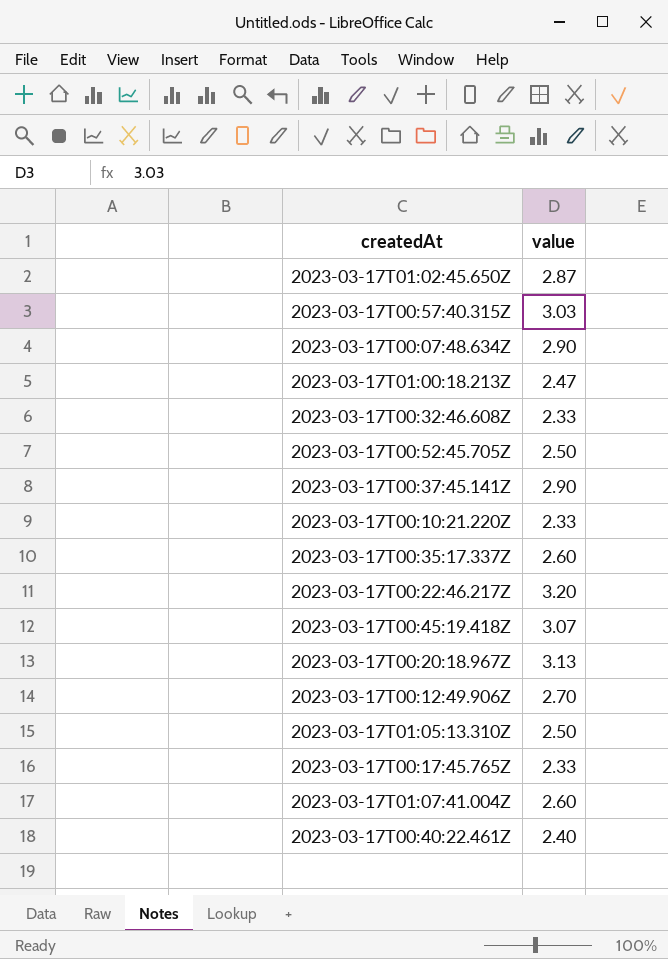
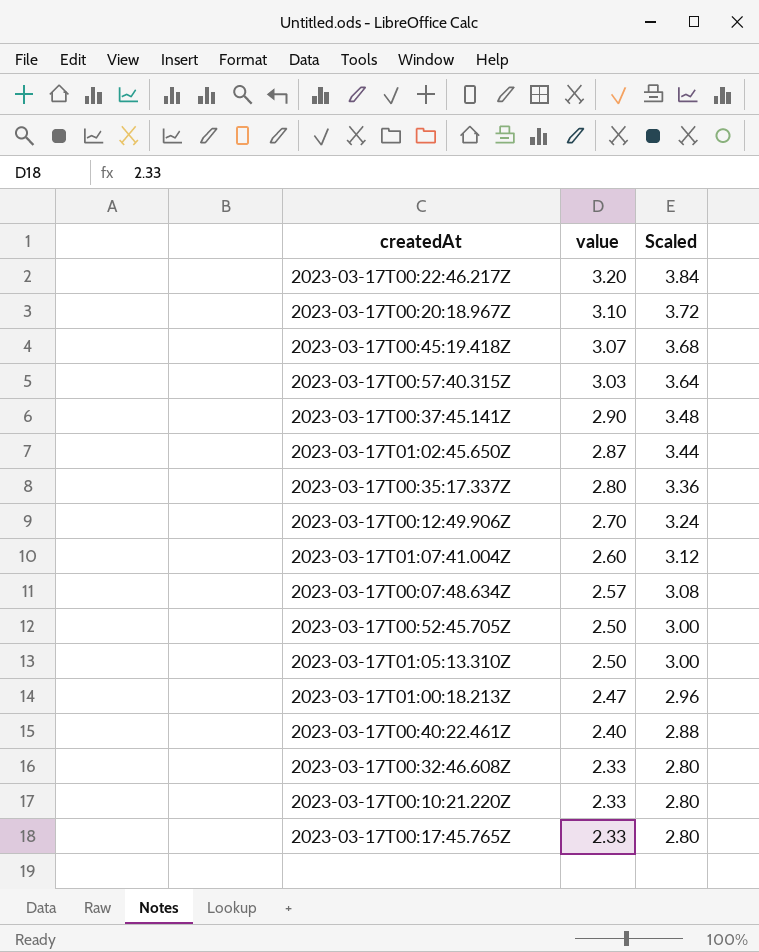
row order: none -> value descending
column Scaled | formula: none -> [value] * 1.2
2023-03-17T00:20:18.967Z | value: 3.13 -> 3.10
2023-03-17T00:35:17.337Z | value: 2.60 -> 2.80
2023-03-17T00:07:48.634Z | value: 2.90 -> 2.57

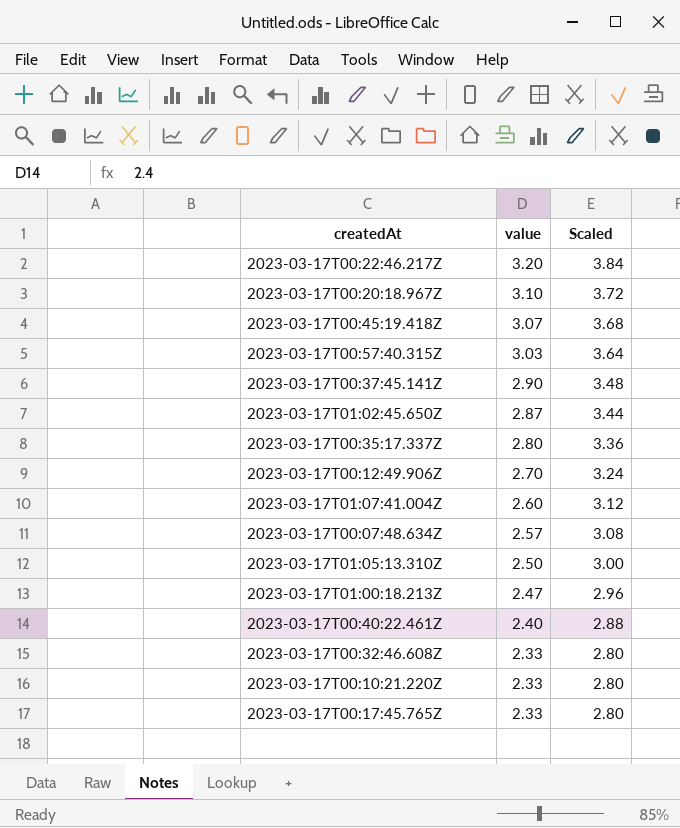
row 2023-03-17T00:52:45.705Z: 2.50 | 3.00 -> none

